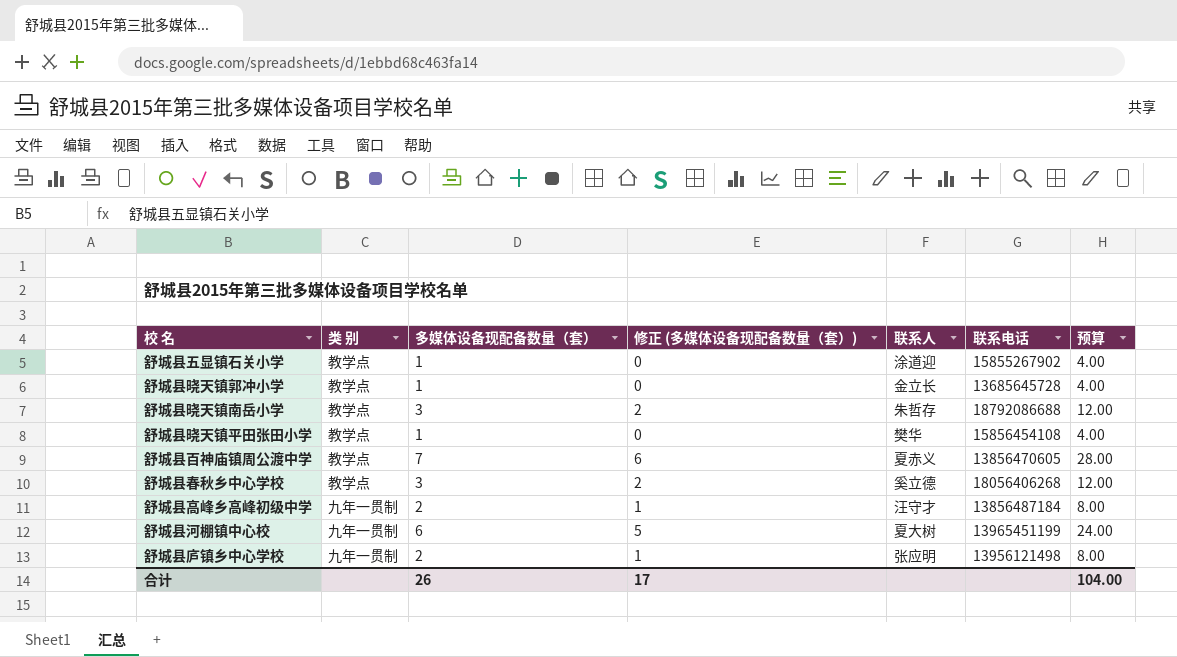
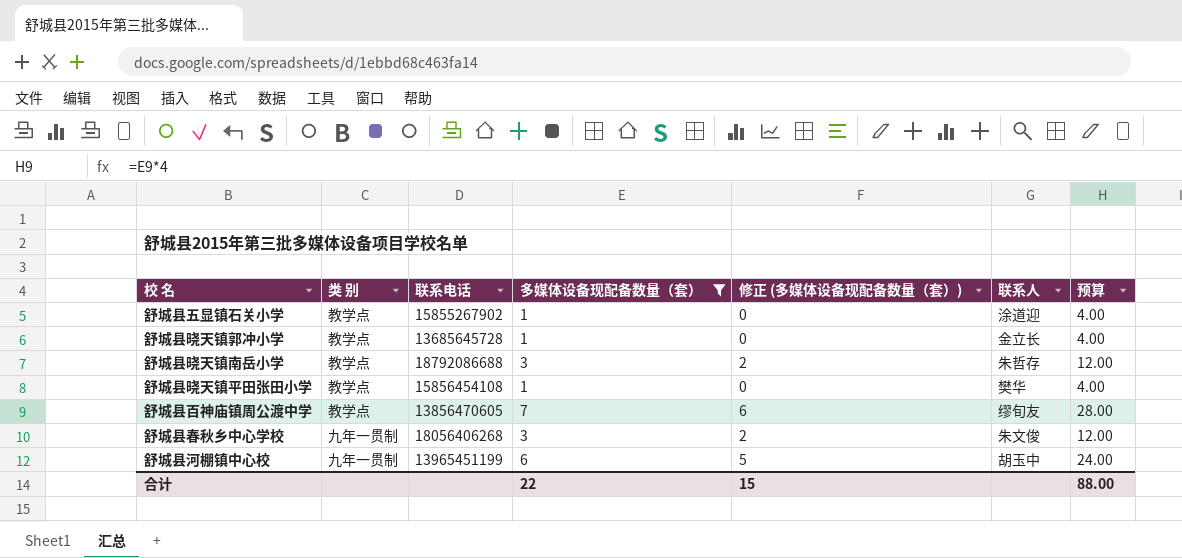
filter: none -> 多媒体设备现配备数量（套） != 2
column 联系电话 | position: 6 -> 3
舒城县百神庙镇周公渡中学 | 联系人: 夏赤义 -> 缪旬友
舒城县春秋乡中心学校 | 类 别: 教学点 -> 九年一贯制
舒城县春秋乡中心学校 | 联系人: 奚立德 -> 朱文俊
舒城县河棚镇中心校 | 联系人: 夏大树 -> 胡玉中
合计 | 多媒体设备现配备数量（套）: 26 -> 22
合计 | 修正 (多媒体设备现配备数量（套）): 17 -> 15
合计 | 预算: 104.00 -> 88.00

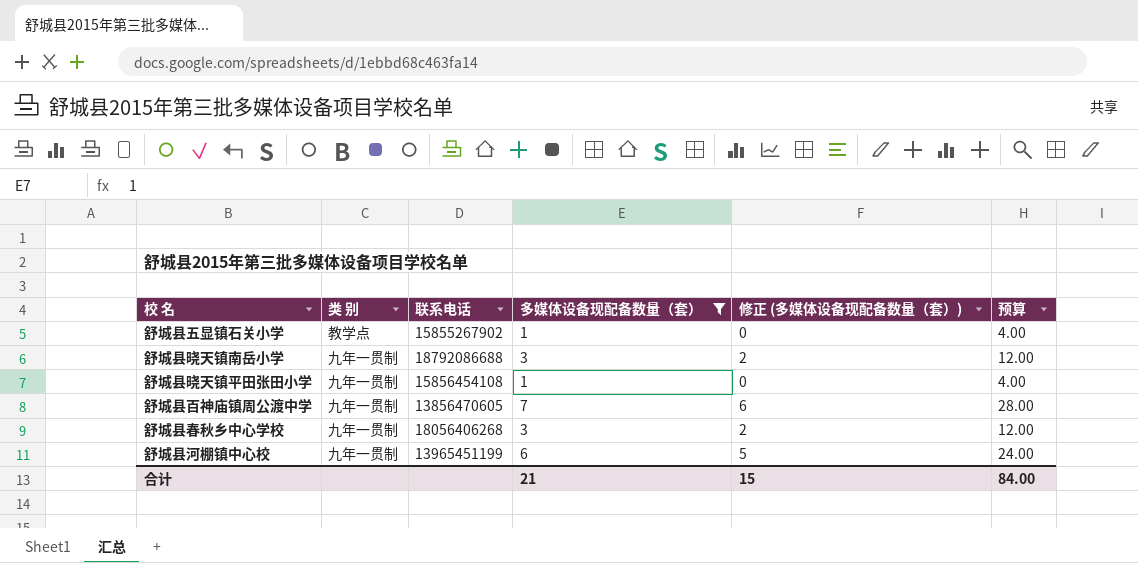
column 联系人 | position: 6 -> none
row 舒城县晓天镇郭冲小学: 教学点 | 13685645728 | 1 | 0 | 金立长 | 4.00 -> none
舒城县晓天镇南岳小学 | 类 别: 教学点 -> 九年一贯制
舒城县晓天镇平田张田小学 | 类 别: 教学点 -> 九年一贯制
舒城县百神庙镇周公渡中学 | 类 别: 教学点 -> 九年一贯制
合计 | 多媒体设备现配备数量（套）: 22 -> 21
合计 | 预算: 88.00 -> 84.00

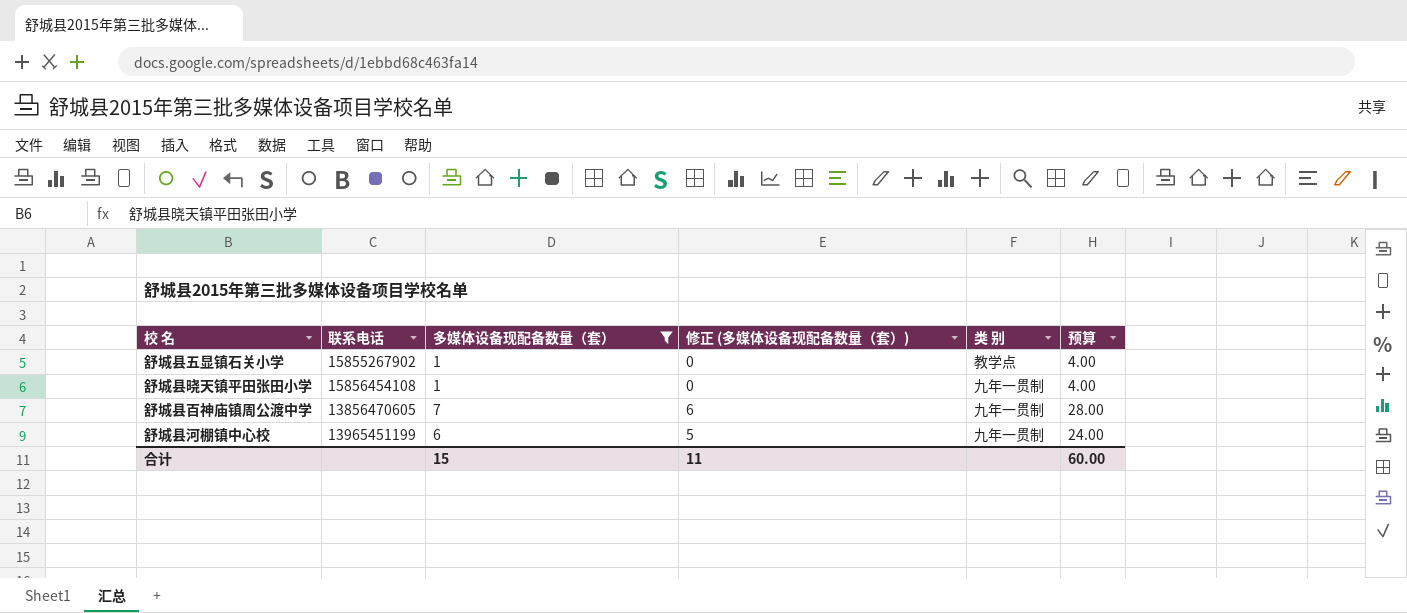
column 类 别 | position: 2 -> 5
row 舒城县晓天镇南岳小学: 九年一贯制 | 18792086688 | 3 | 2 | 12.00 -> none
row 舒城县春秋乡中心学校: 九年一贯制 | 18056406268 | 3 | 2 | 12.00 -> none
合计 | 多媒体设备现配备数量（套）: 21 -> 15
合计 | 修正 (多媒体设备现配备数量（套）): 15 -> 11
合计 | 预算: 84.00 -> 60.00

